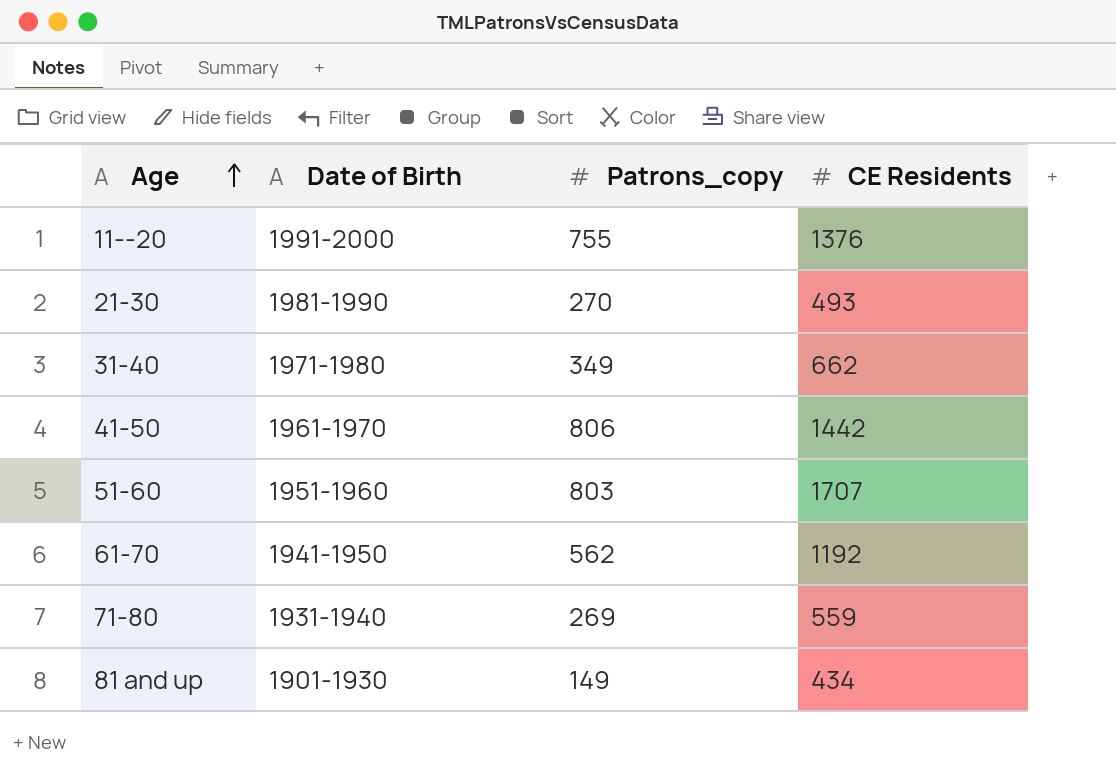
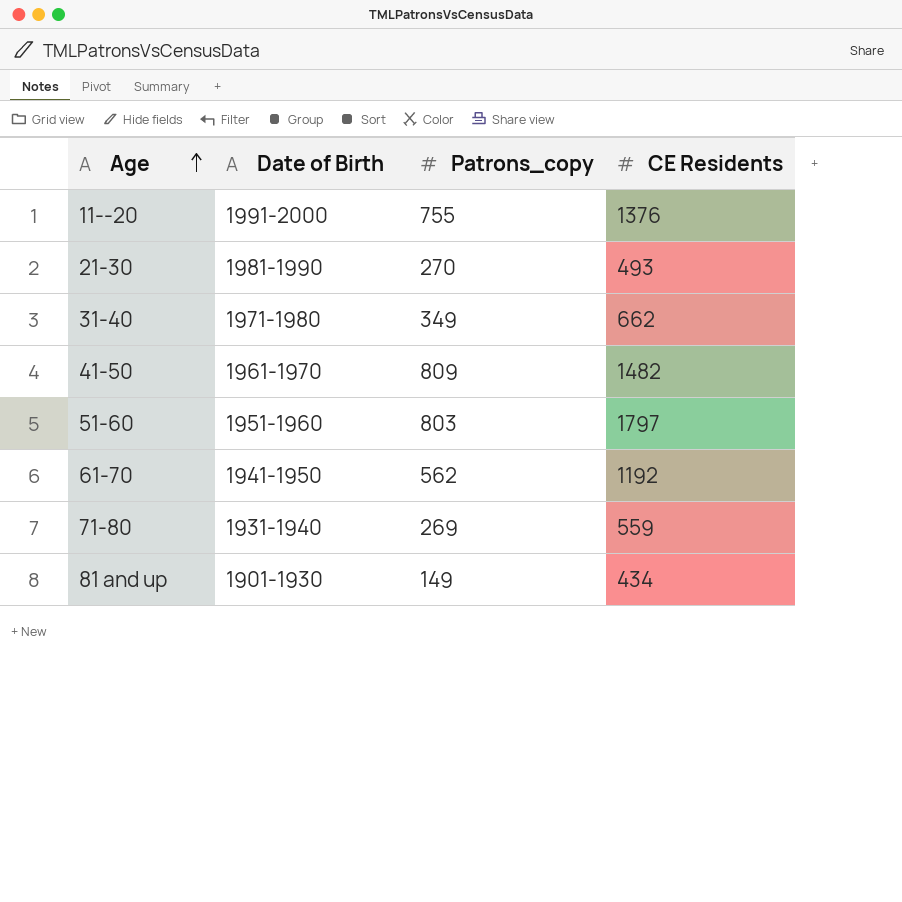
41-50 | Patrons_copy: 806 -> 809
41-50 | CE Residents: 1442 -> 1482
51-60 | CE Residents: 1707 -> 1797

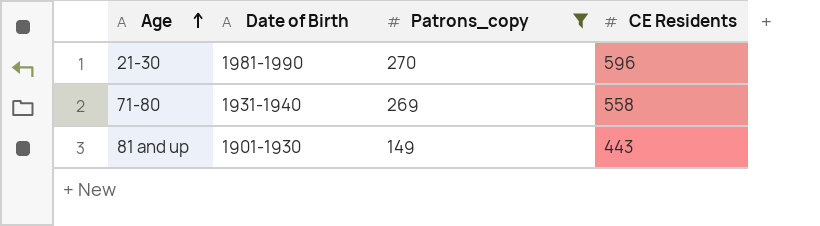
filter: none -> Patrons_copy <= 270
21-30 | CE Residents: 493 -> 596
71-80 | CE Residents: 559 -> 558
81 and up | CE Residents: 434 -> 443

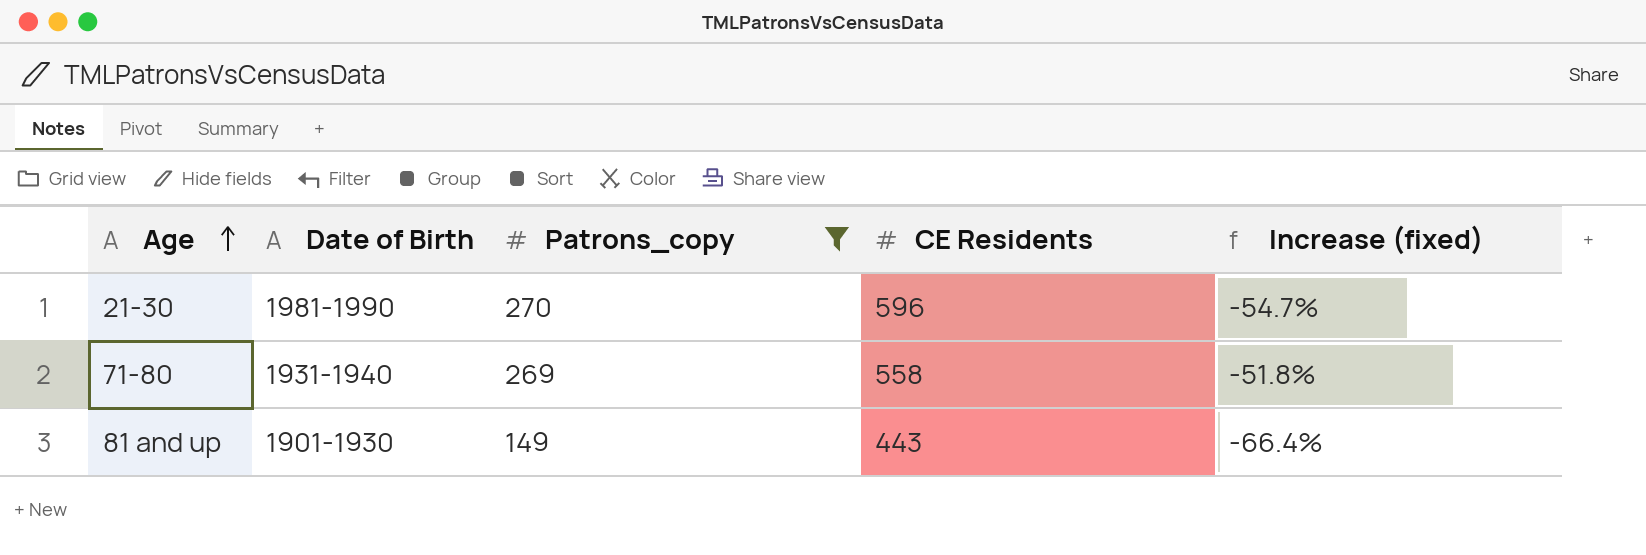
column Increase (fixed) | formula: none -> ([Patrons_copy] - [CE Residents]) / [CE Residents]

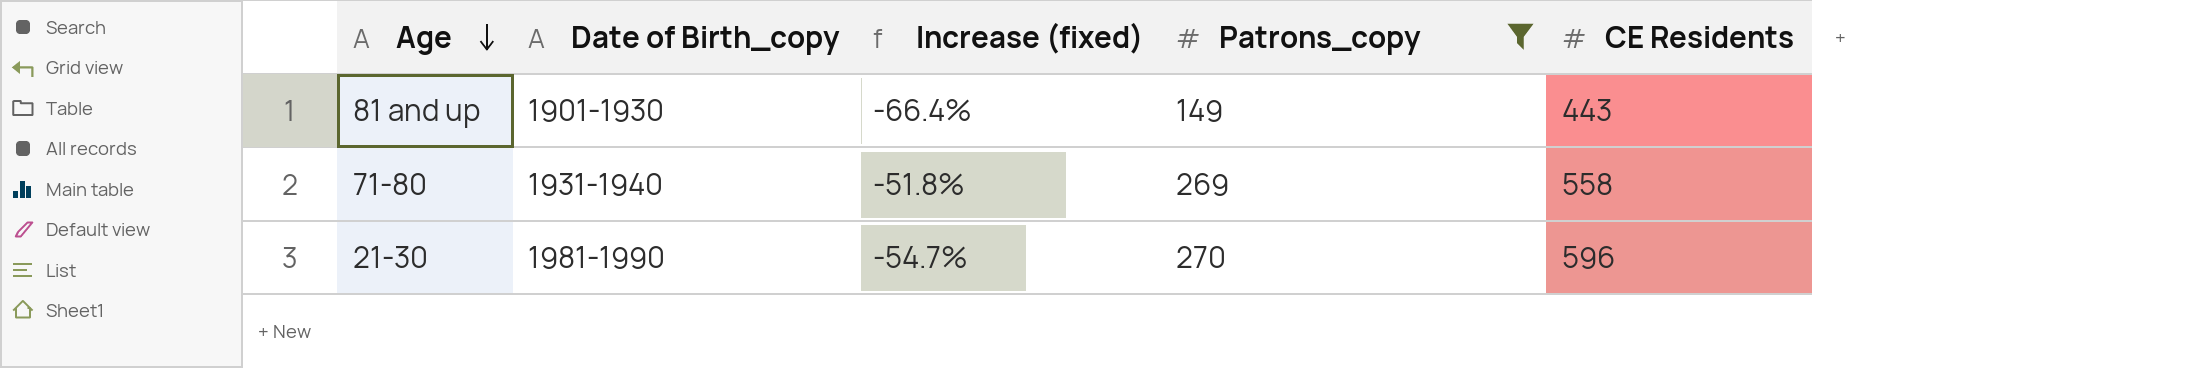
row order: Age ascending -> Age descending
column name: Date of Birth -> Date of Birth_copy
column Increase (fixed) | position: 5 -> 3

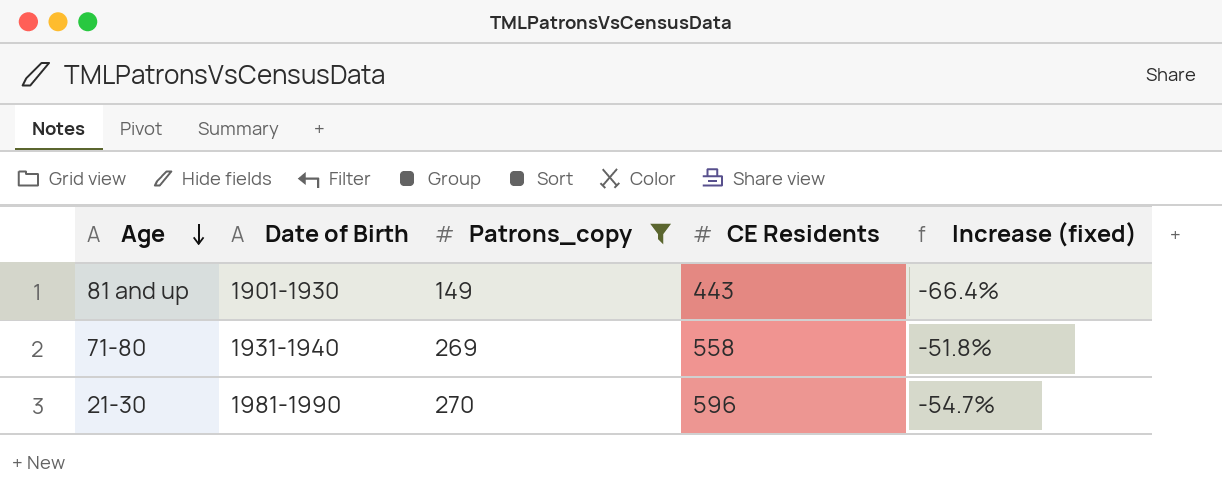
column name: Date of Birth_copy -> Date of Birth
column Increase (fixed) | position: 3 -> 5

